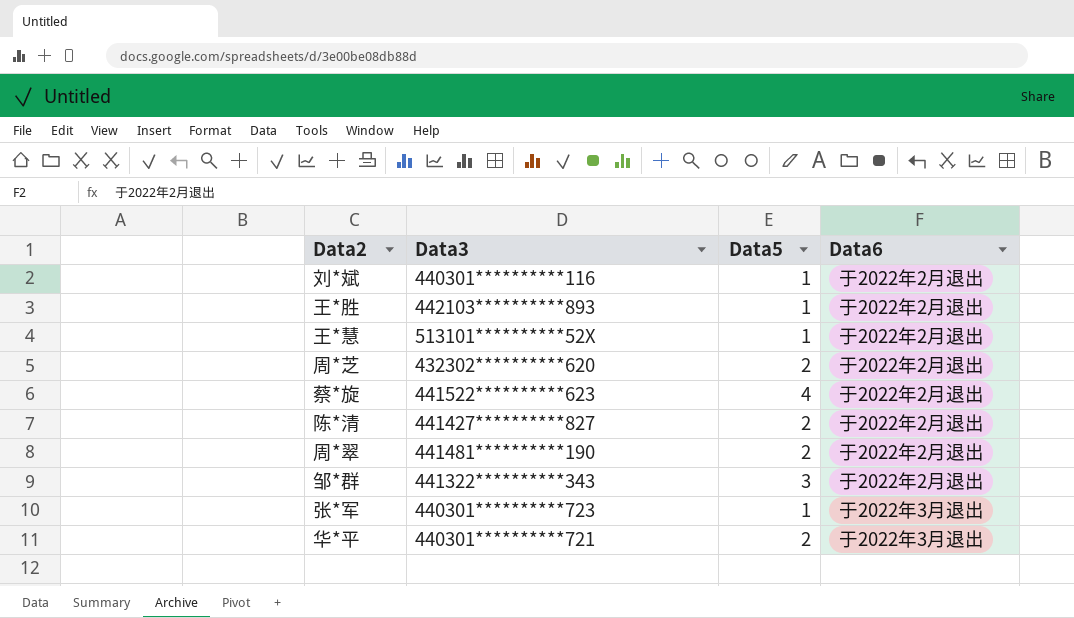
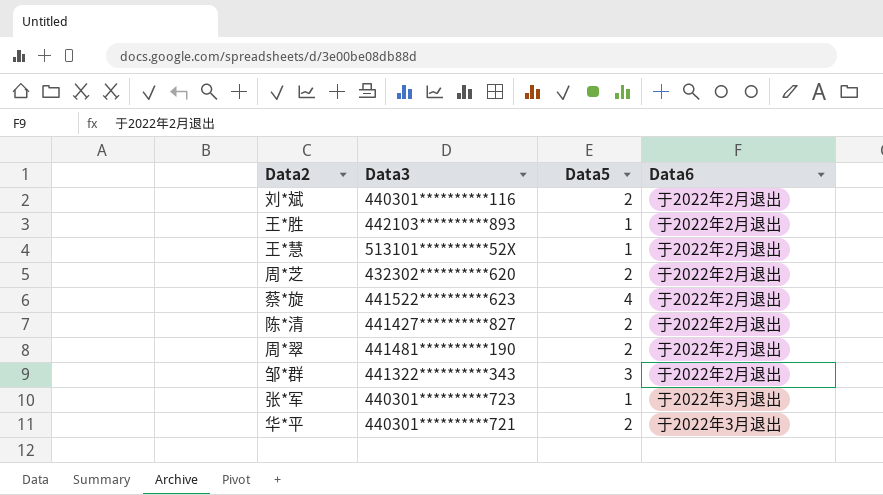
刘*斌 | Data5: 1 -> 2

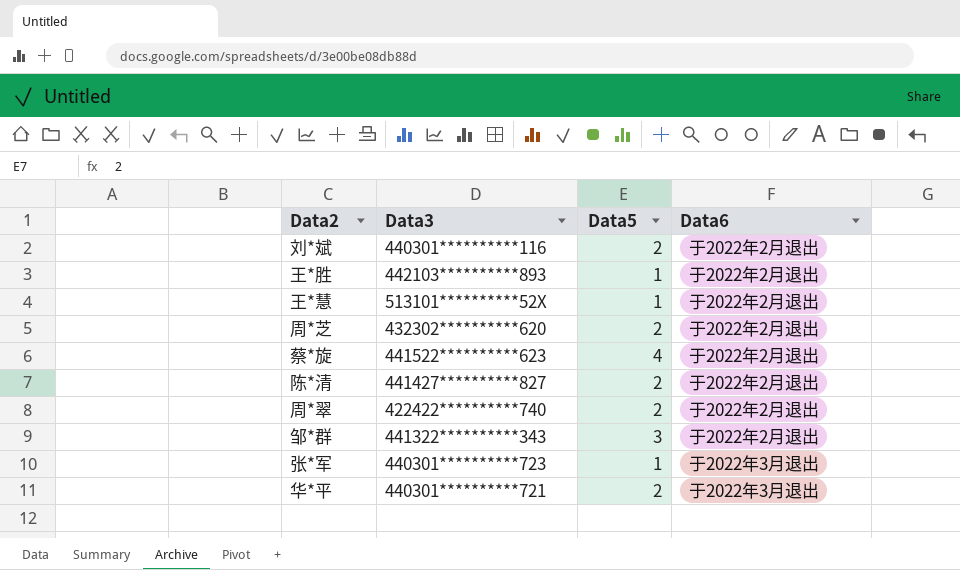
周*翠 | Data3: 441481**********190 -> 422422**********740

